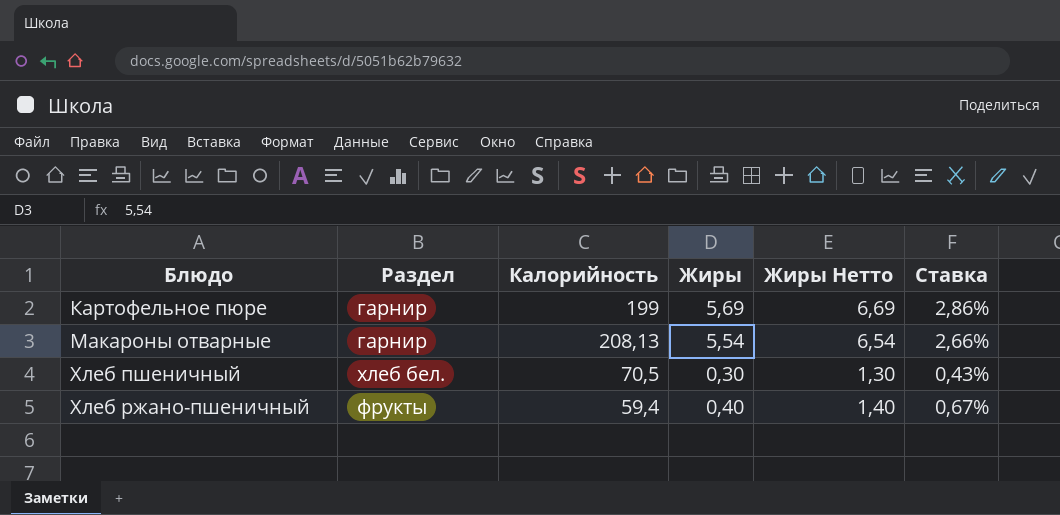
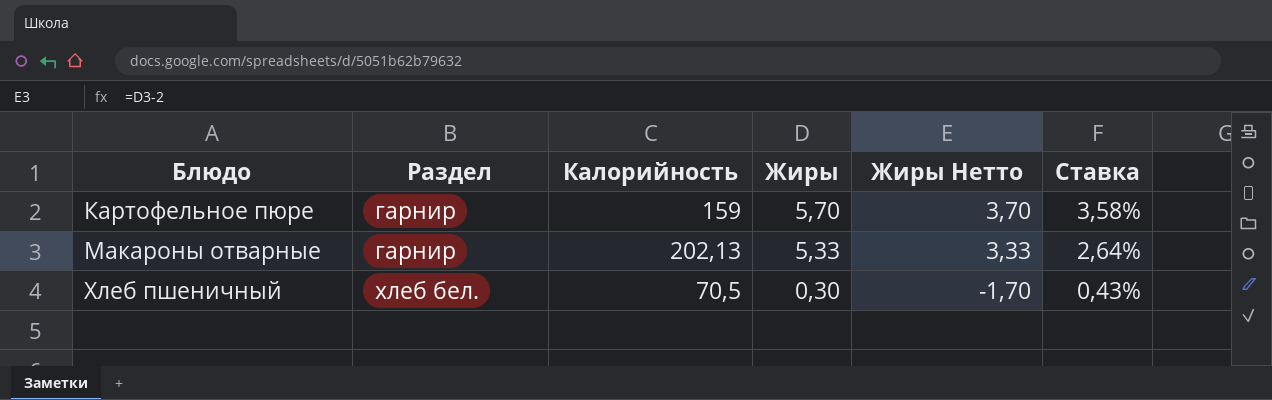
column Жиры Нетто | formula: [Жиры] + 1 -> [Жиры] - 2
row Хлеб ржано-пшеничный: фрукты | 59,4 | 0,40 | 1,40 | 0,67% -> none
Картофельное пюре | Калорийность: 199 -> 159
Картофельное пюре | Жиры: 5,69 -> 5,70
Картофельное пюре | Ставка: 2,86% -> 3,58%
Макароны отварные | Калорийность: 208,13 -> 202,13
Макароны отварные | Жиры: 5,54 -> 5,33
Макароны отварные | Ставка: 2,66% -> 2,64%

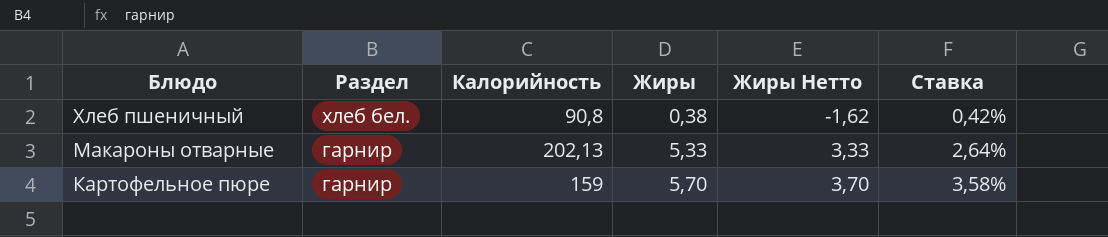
row order: Блюдо ascending -> Блюдо descending
Хлеб пшеничный | Калорийность: 70,5 -> 90,8
Хлеб пшеничный | Жиры: 0,30 -> 0,38
Хлеб пшеничный | Жиры Нетто: -1,70 -> -1,62
Хлеб пшеничный | Ставка: 0,43% -> 0,42%

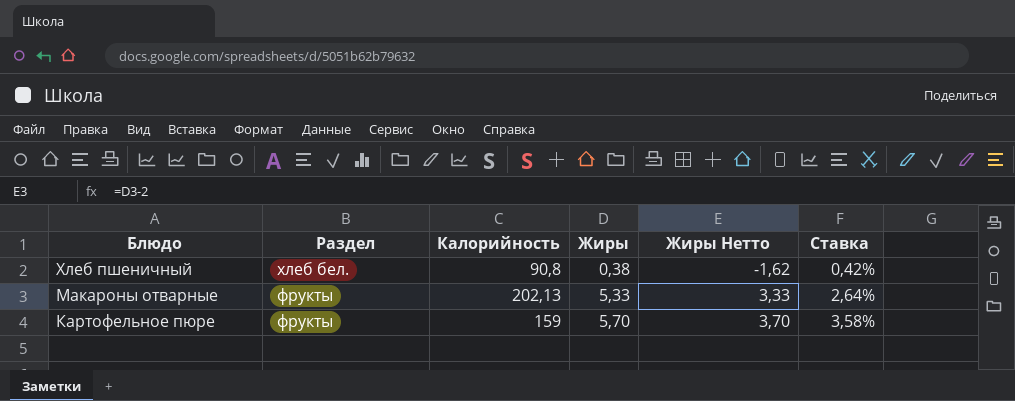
Макароны отварные | Раздел: гарнир -> фрукты
Картофельное пюре | Раздел: гарнир -> фрукты

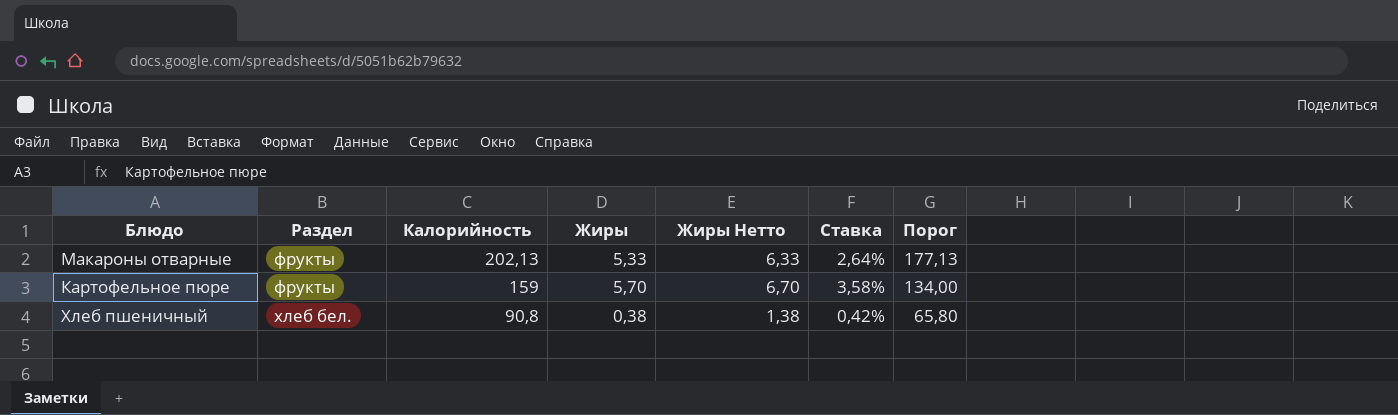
row order: Блюдо descending -> Раздел ascending
column Жиры Нетто | formula: [Жиры] - 2 -> [Жиры] + 1
column Порог | formula: none -> [Калорийность] - 25

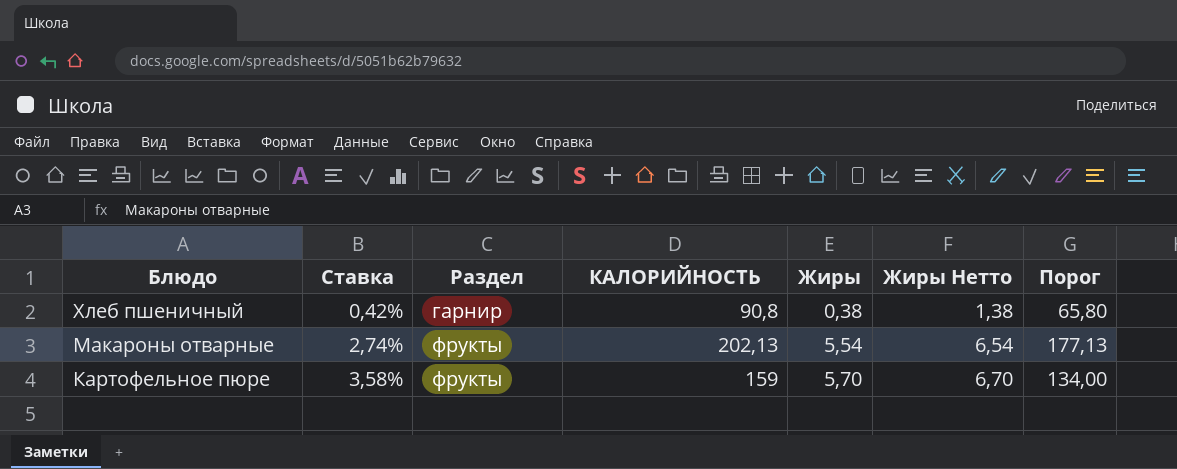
row order: Раздел ascending -> Блюдо descending
column Ставка | position: 6 -> 2
column name: Калорийность -> КАЛОРИЙНОСТЬ
Хлеб пшеничный | Раздел: хлеб бел. -> гарнир
Макароны отварные | Ставка: 2,64% -> 2,74%
Макароны отварные | Жиры: 5,33 -> 5,54
Макароны отварные | Жиры Нетто: 6,33 -> 6,54

